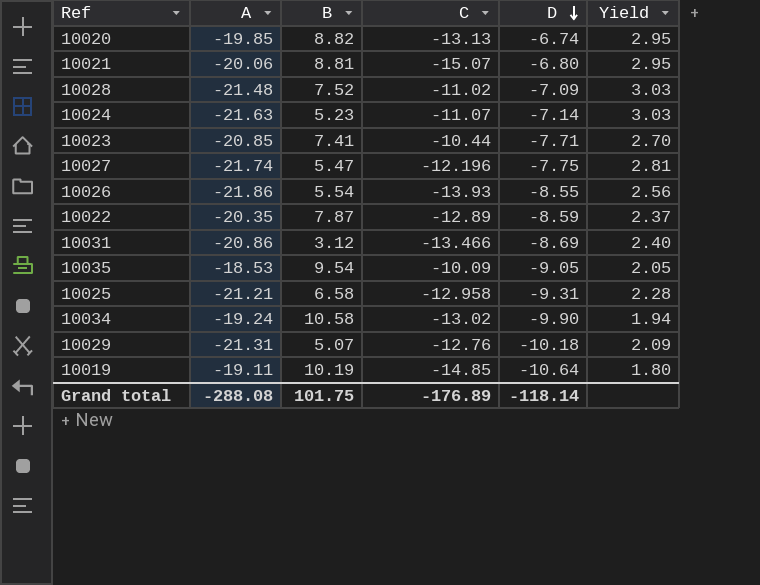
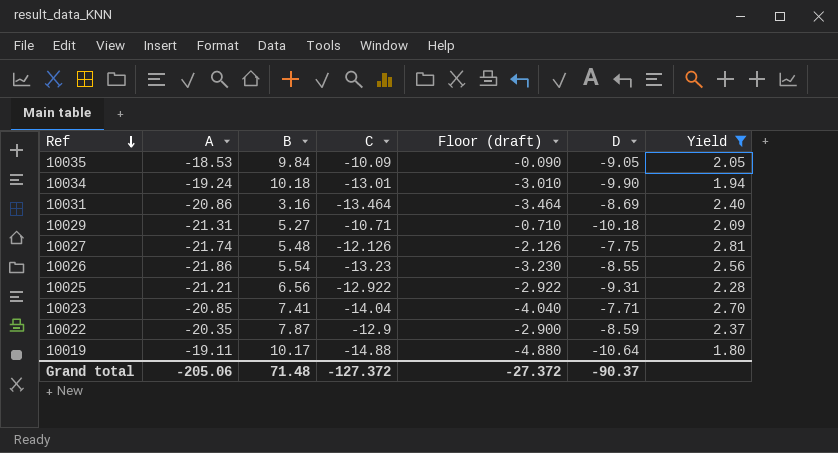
filter: none -> Yield <= 2.81
row order: D descending -> Ref descending
column Floor (draft) | formula: none -> [C] + 10
10035 | B: 9.54 -> 9.84
10034 | B: 10.58 -> 10.18
10034 | C: -13.02 -> -13.01
10031 | B: 3.12 -> 3.16
10031 | C: -13.466 -> -13.464
10029 | B: 5.07 -> 5.27
10029 | C: -12.76 -> -10.71
10027 | B: 5.47 -> 5.48
10027 | C: -12.196 -> -12.126
10026 | C: -13.93 -> -13.23
10025 | B: 6.58 -> 6.56
10025 | C: -12.958 -> -12.922
10023 | C: -10.44 -> -14.04
10022 | C: -12.89 -> -12.9
10019 | B: 10.19 -> 10.17
10019 | C: -14.85 -> -14.88
Grand total | A: -288.08 -> -205.06
Grand total | B: 101.75 -> 71.48
Grand total | C: -176.89 -> -127.372
Grand total | D: -118.14 -> -90.37

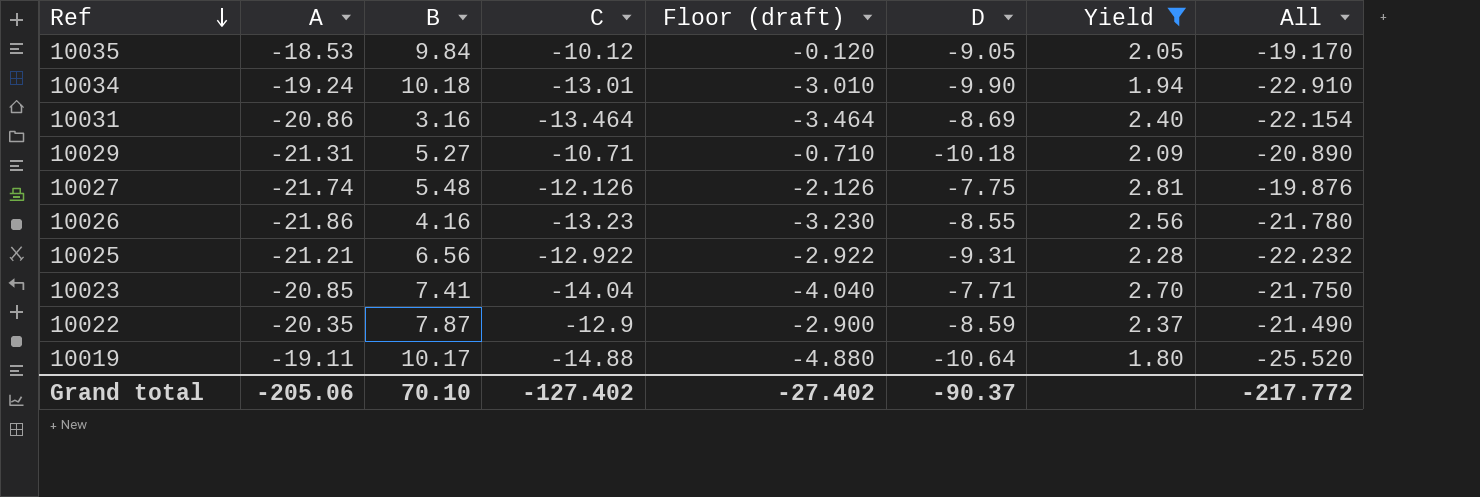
column All | formula: none -> [C] + [D]
10035 | C: -10.09 -> -10.12
10035 | Floor (draft): -0.090 -> -0.120
10026 | B: 5.54 -> 4.16
Grand total | B: 71.48 -> 70.10
Grand total | C: -127.372 -> -127.402
Grand total | Floor (draft): -27.372 -> -27.402

